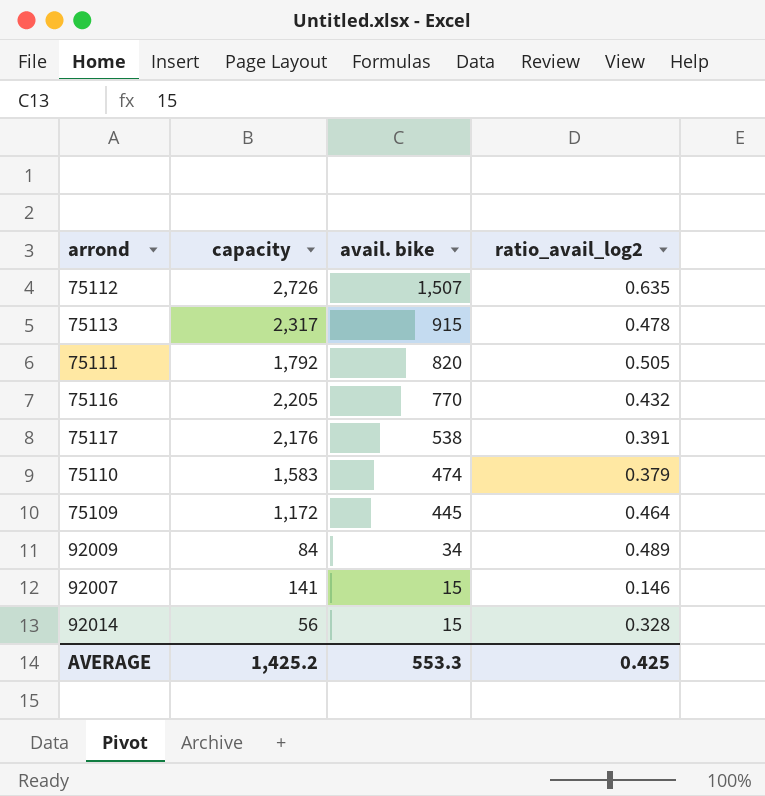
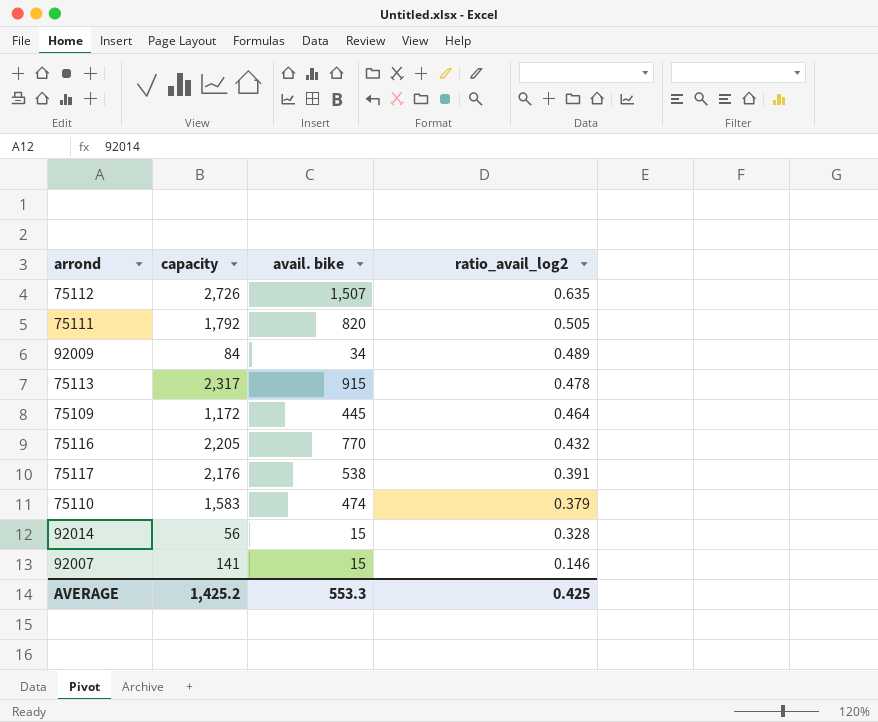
row order: avail. bike descending -> ratio_avail_log2 descending

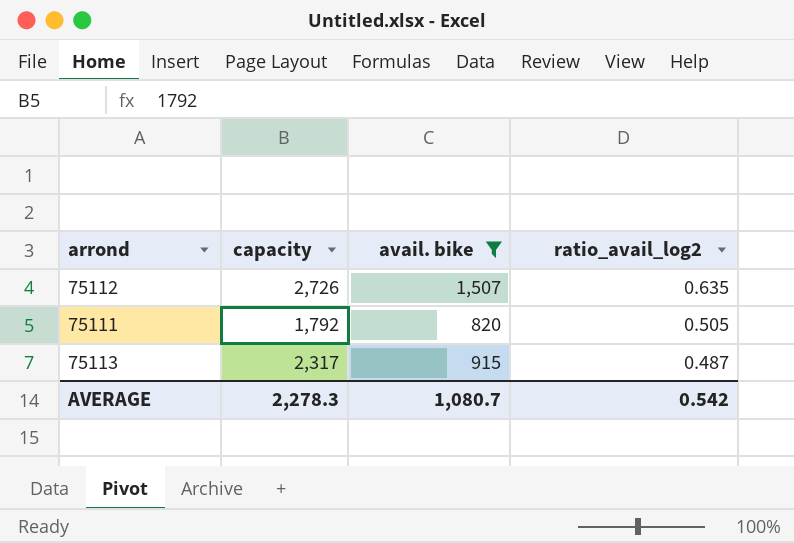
filter: none -> avail. bike >= 820
75113 | ratio_avail_log2: 0.478 -> 0.487
AVERAGE | capacity: 1,425.2 -> 2,278.3
AVERAGE | avail. bike: 553.3 -> 1,080.7
AVERAGE | ratio_avail_log2: 0.425 -> 0.542

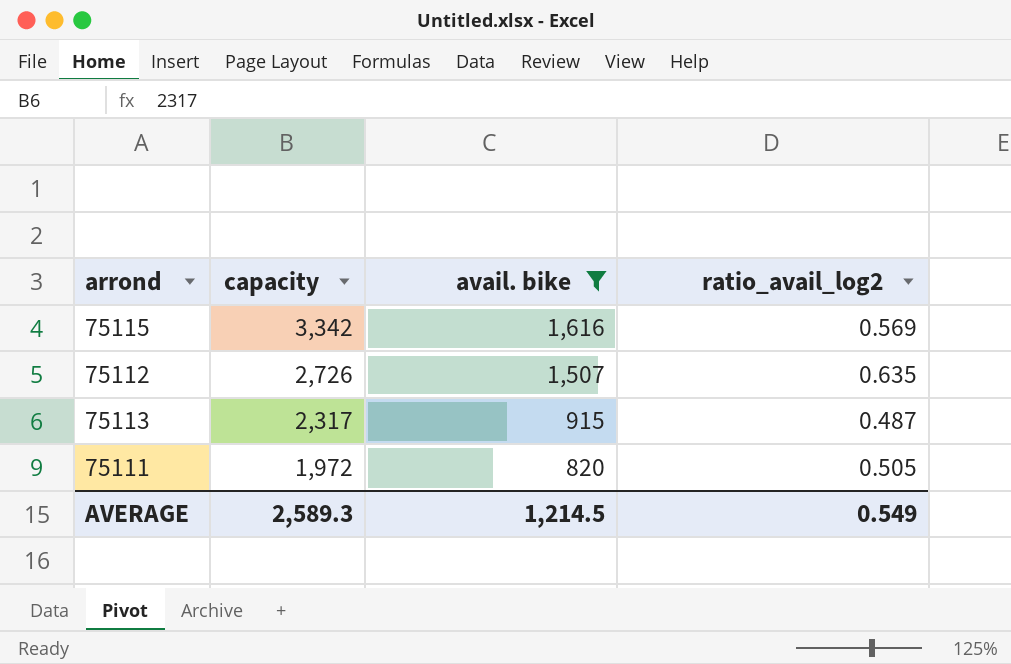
row order: ratio_avail_log2 descending -> capacity descending
row 75115: none -> 3,342 | 1,616 | 0.569
75111 | capacity: 1,792 -> 1,972
AVERAGE | capacity: 2,278.3 -> 2,589.3
AVERAGE | avail. bike: 1,080.7 -> 1,214.5
AVERAGE | ratio_avail_log2: 0.542 -> 0.549

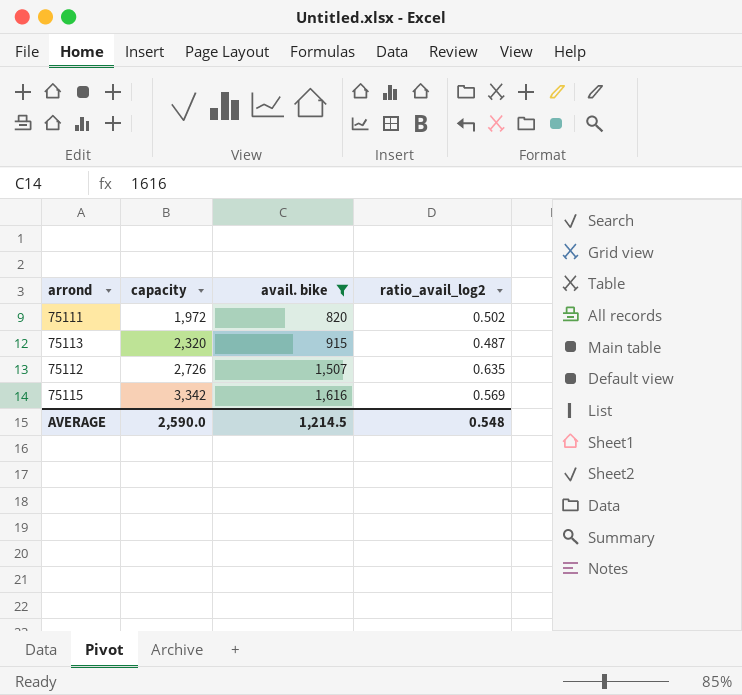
row order: capacity descending -> capacity ascending
75111 | ratio_avail_log2: 0.505 -> 0.502
75113 | capacity: 2,317 -> 2,320
AVERAGE | capacity: 2,589.3 -> 2,590.0
AVERAGE | ratio_avail_log2: 0.549 -> 0.548

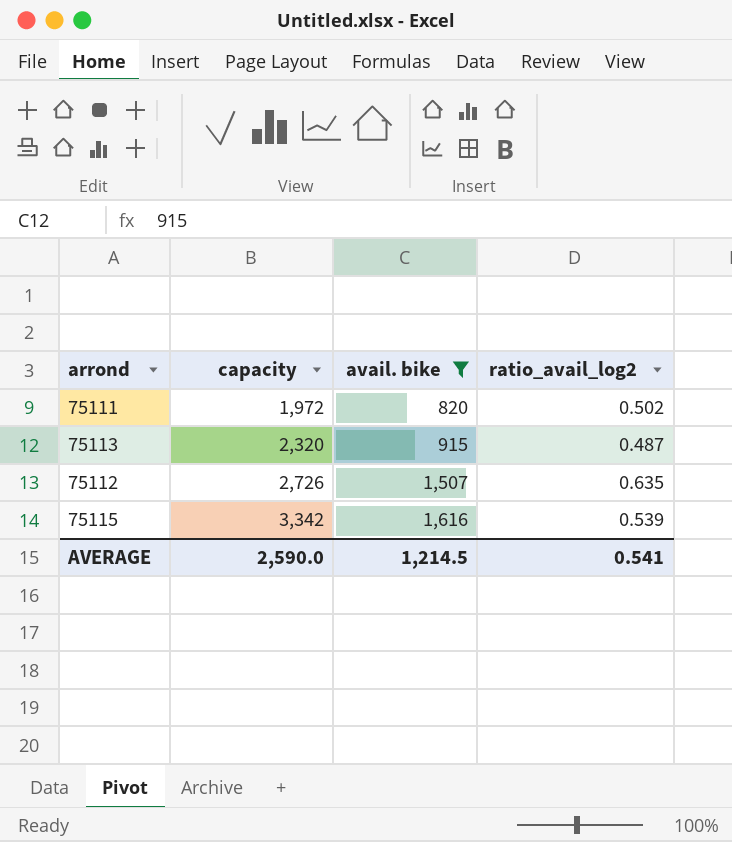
75115 | ratio_avail_log2: 0.569 -> 0.539
AVERAGE | ratio_avail_log2: 0.548 -> 0.541

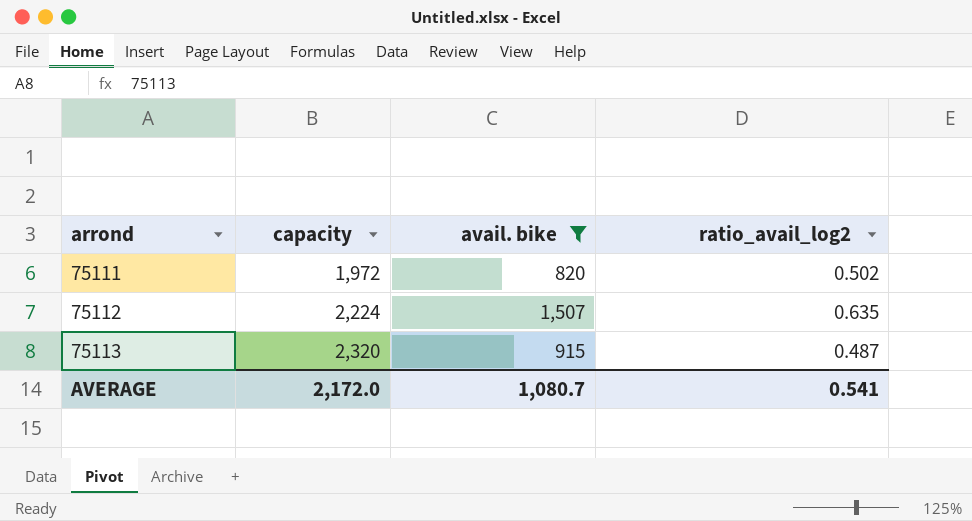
row order: capacity ascending -> arrond ascending
row 75115: 3,342 | 1,616 | 0.539 -> none
75112 | capacity: 2,726 -> 2,224
AVERAGE | capacity: 2,590.0 -> 2,172.0
AVERAGE | avail. bike: 1,214.5 -> 1,080.7

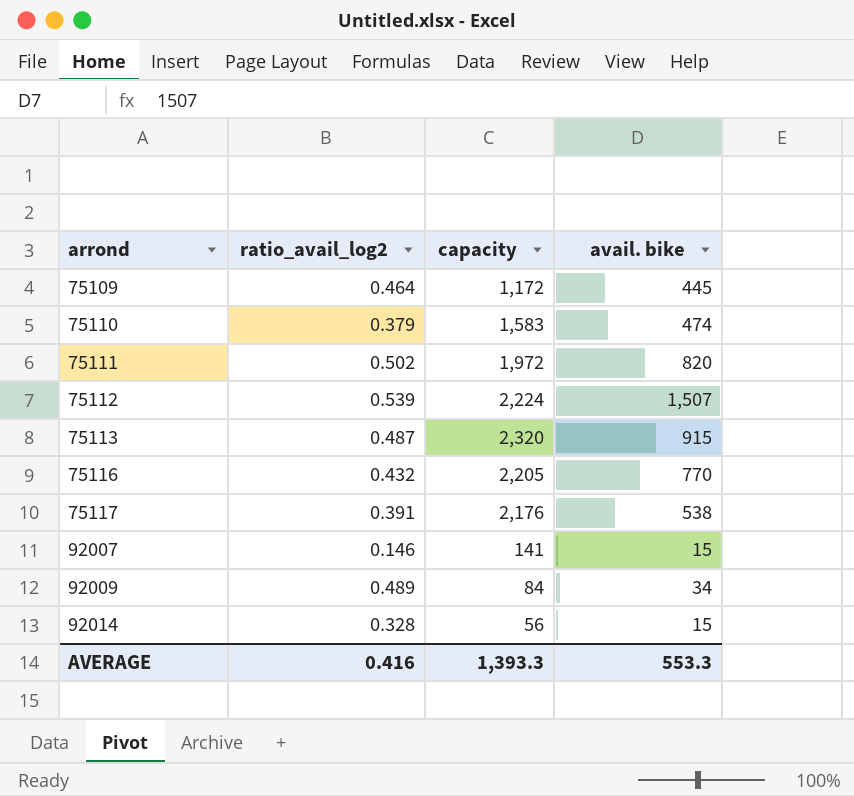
filter: avail. bike >= 820 -> none
column ratio_avail_log2 | position: 4 -> 2
75112 | ratio_avail_log2: 0.635 -> 0.539
AVERAGE | ratio_avail_log2: 0.541 -> 0.416
AVERAGE | capacity: 2,172.0 -> 1,393.3
AVERAGE | avail. bike: 1,080.7 -> 553.3

